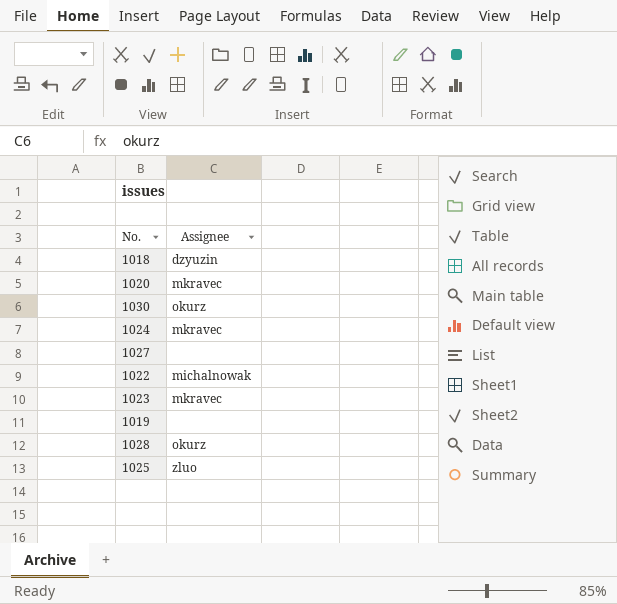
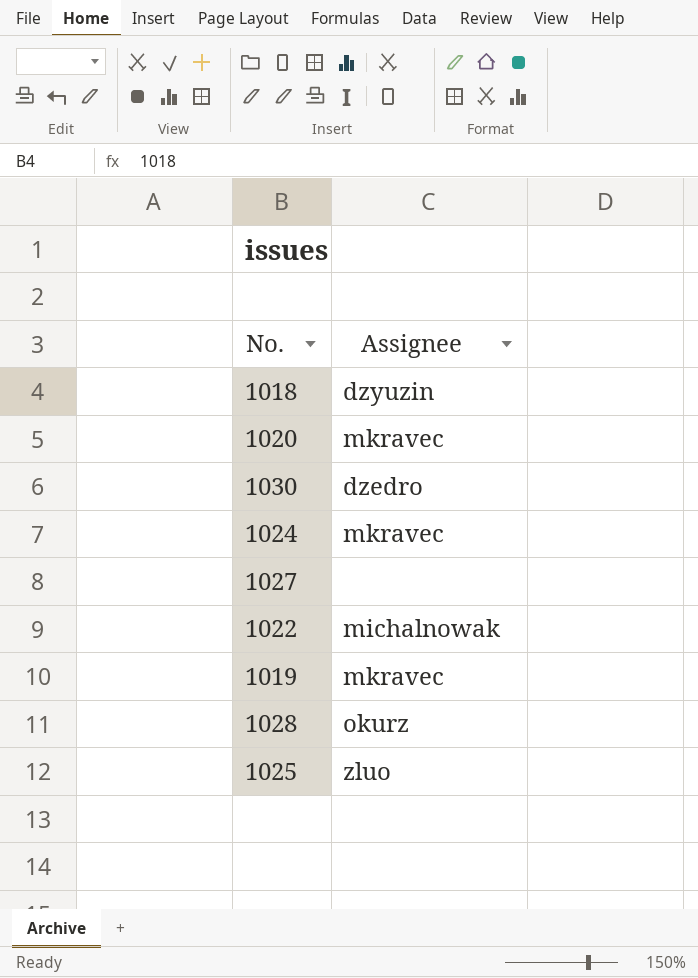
row 1023: mkravec -> none
1030 | Assignee: okurz -> dzedro
1019 | Assignee: none -> mkravec

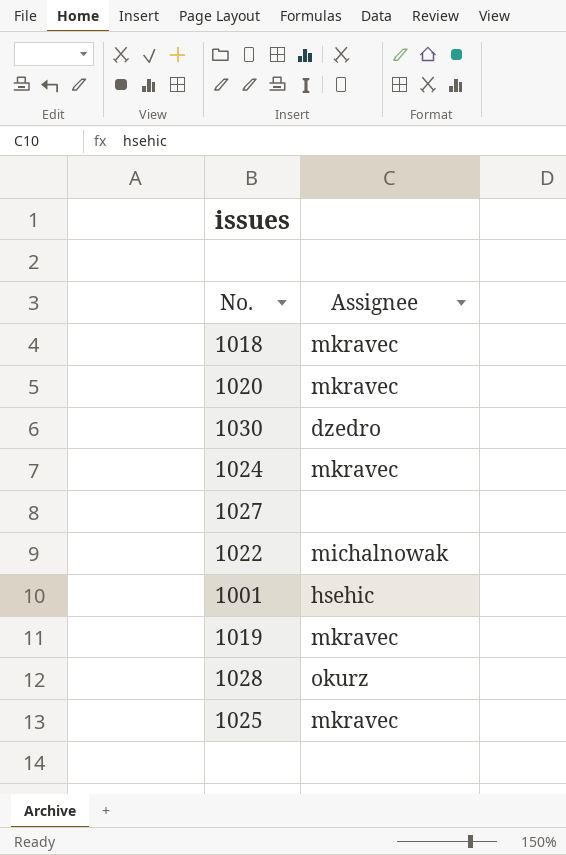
1018 | Assignee: dzyuzin -> mkravec
row 1001: none -> hsehic
1025 | Assignee: zluo -> mkravec

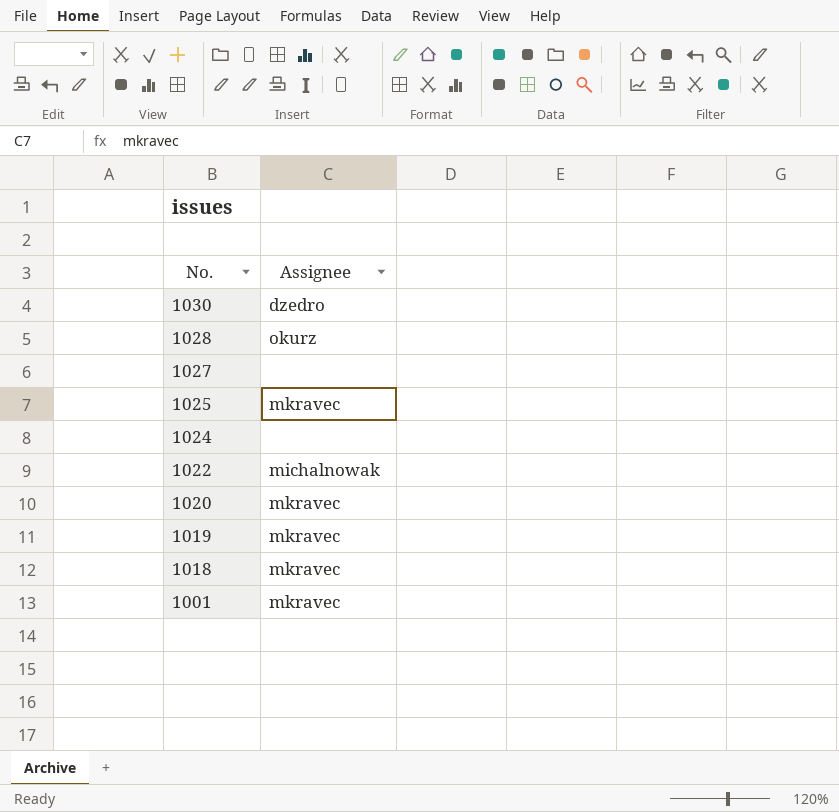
row order: none -> No. descending
1024 | Assignee: mkravec -> none
1001 | Assignee: hsehic -> mkravec

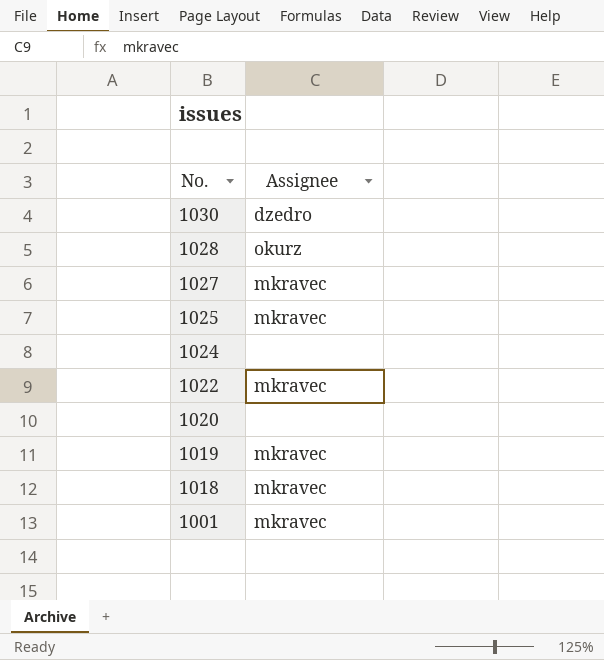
1027 | Assignee: none -> mkravec
1022 | Assignee: michalnowak -> mkravec
1020 | Assignee: mkravec -> none

